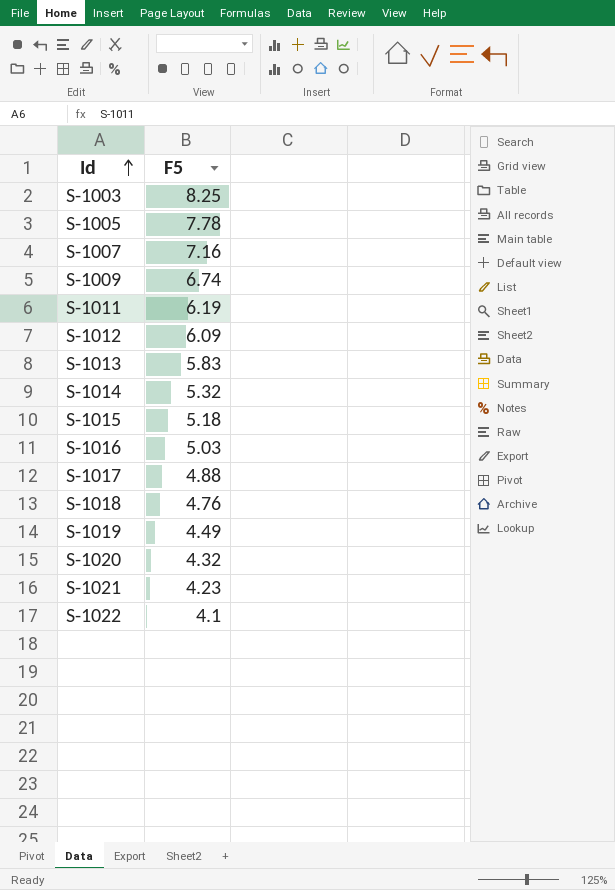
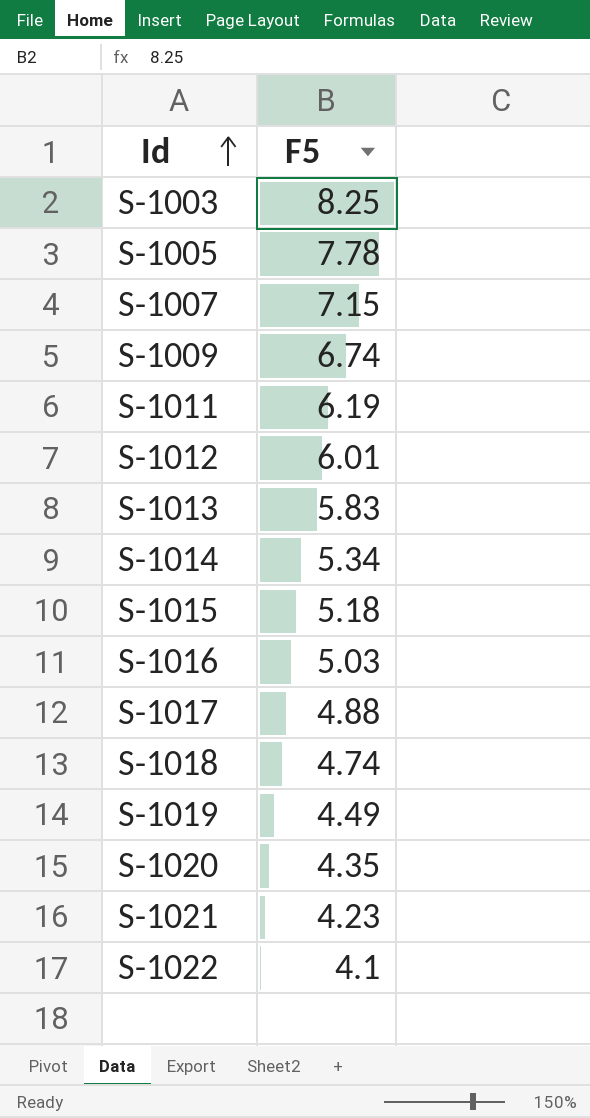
S-1007 | F5: 7.16 -> 7.15
S-1012 | F5: 6.09 -> 6.01
S-1014 | F5: 5.32 -> 5.34
S-1018 | F5: 4.76 -> 4.74
S-1020 | F5: 4.32 -> 4.35

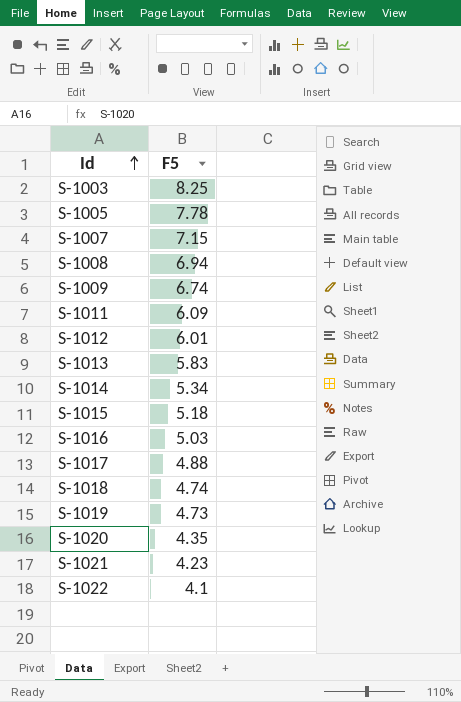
row S-1008: none -> 6.94
S-1011 | F5: 6.19 -> 6.09
S-1019 | F5: 4.49 -> 4.73

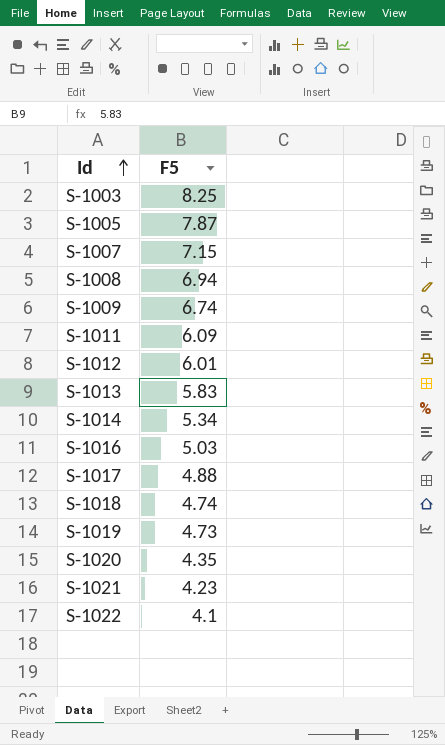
row S-1015: 5.18 -> none
S-1005 | F5: 7.78 -> 7.87

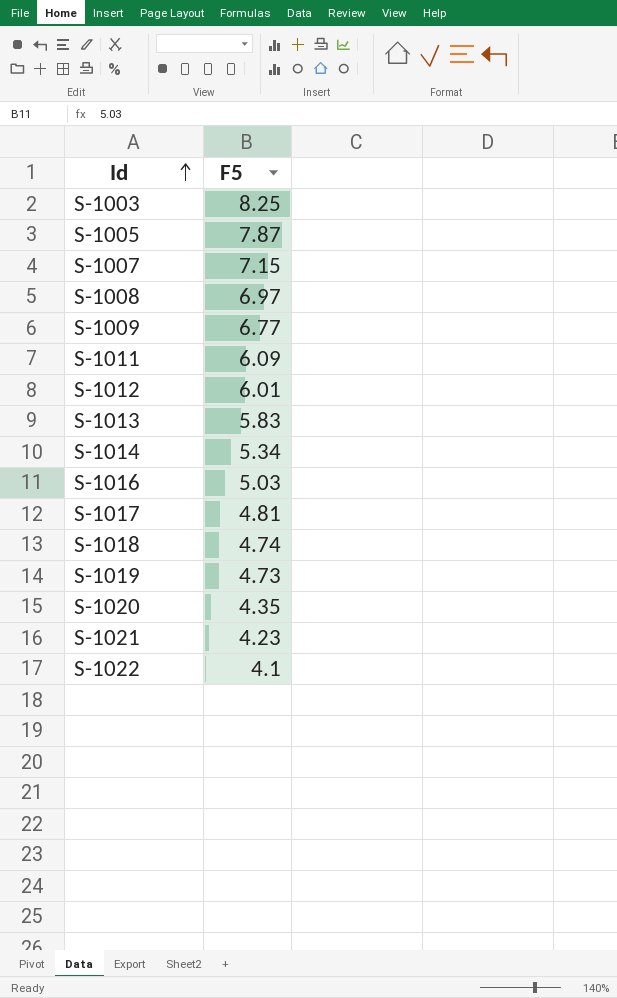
S-1008 | F5: 6.94 -> 6.97
S-1009 | F5: 6.74 -> 6.77
S-1017 | F5: 4.88 -> 4.81

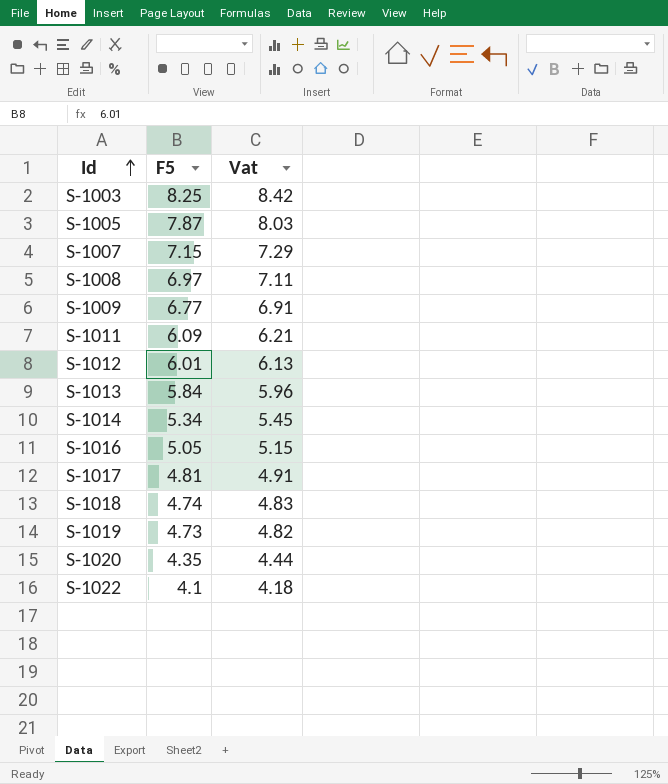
column Vat | formula: none -> [F5] * 1.02
row S-1021: 4.23 -> none
S-1013 | F5: 5.83 -> 5.84
S-1016 | F5: 5.03 -> 5.05

